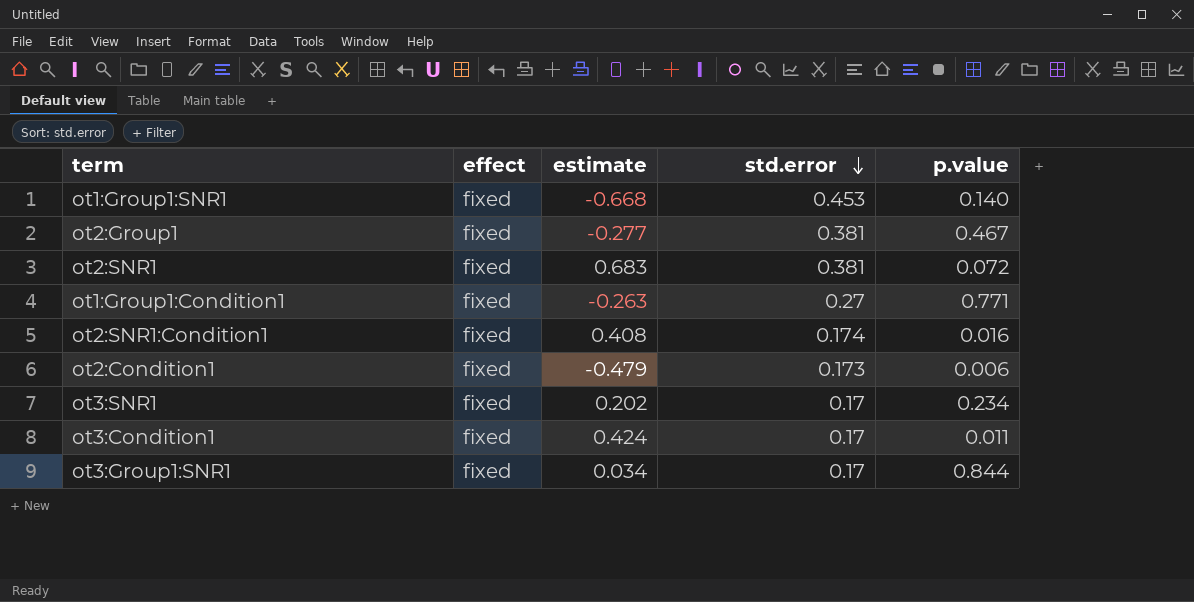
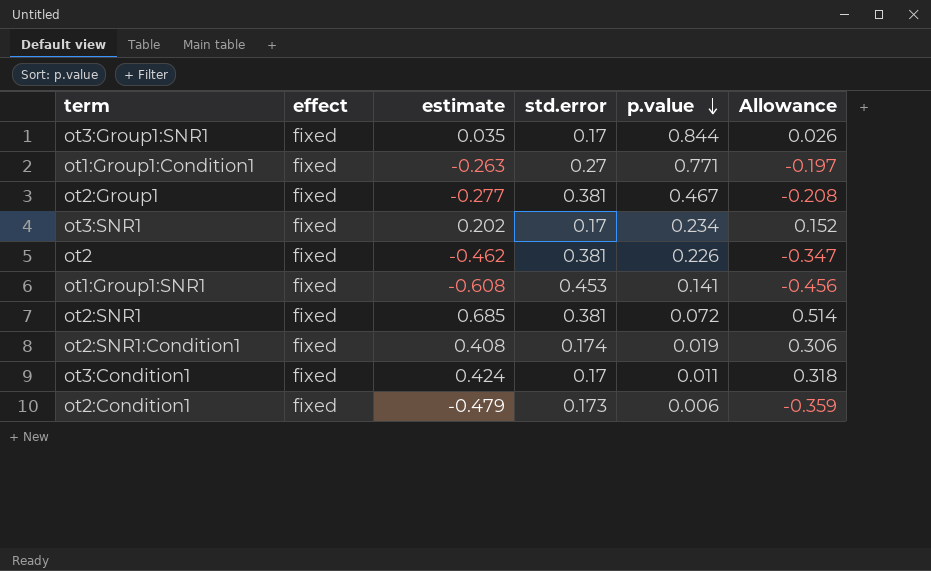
row order: std.error descending -> p.value descending
column Allowance | formula: none -> [estimate] * 0.75
ot3:Group1:SNR1 | estimate: 0.034 -> 0.035
row ot2: none -> fixed | -0.462 | 0.381 | 0.226 | -0.347
ot1:Group1:SNR1 | estimate: -0.668 -> -0.608
ot1:Group1:SNR1 | p.value: 0.140 -> 0.141
ot2:SNR1 | estimate: 0.683 -> 0.685
ot2:SNR1:Condition1 | p.value: 0.016 -> 0.019

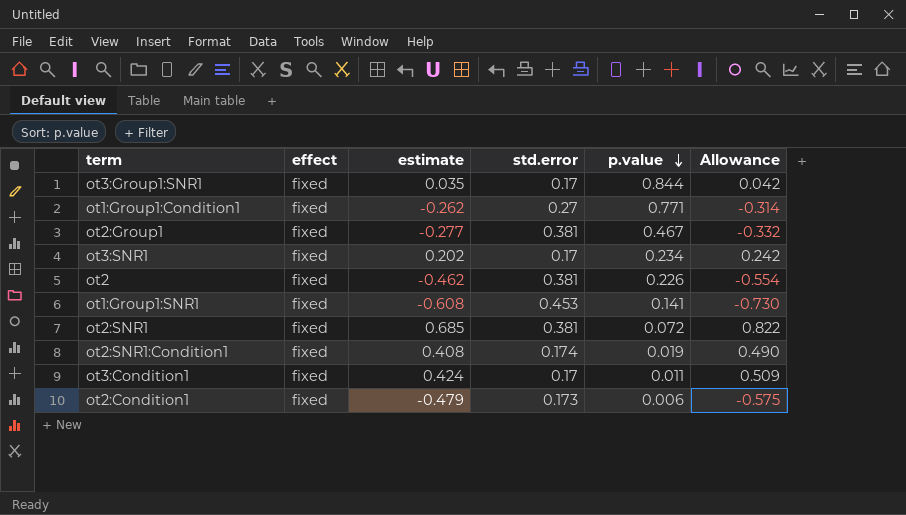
column Allowance | formula: [estimate] * 0.75 -> [estimate] * 1.2
ot1:Group1:Condition1 | estimate: -0.263 -> -0.262

